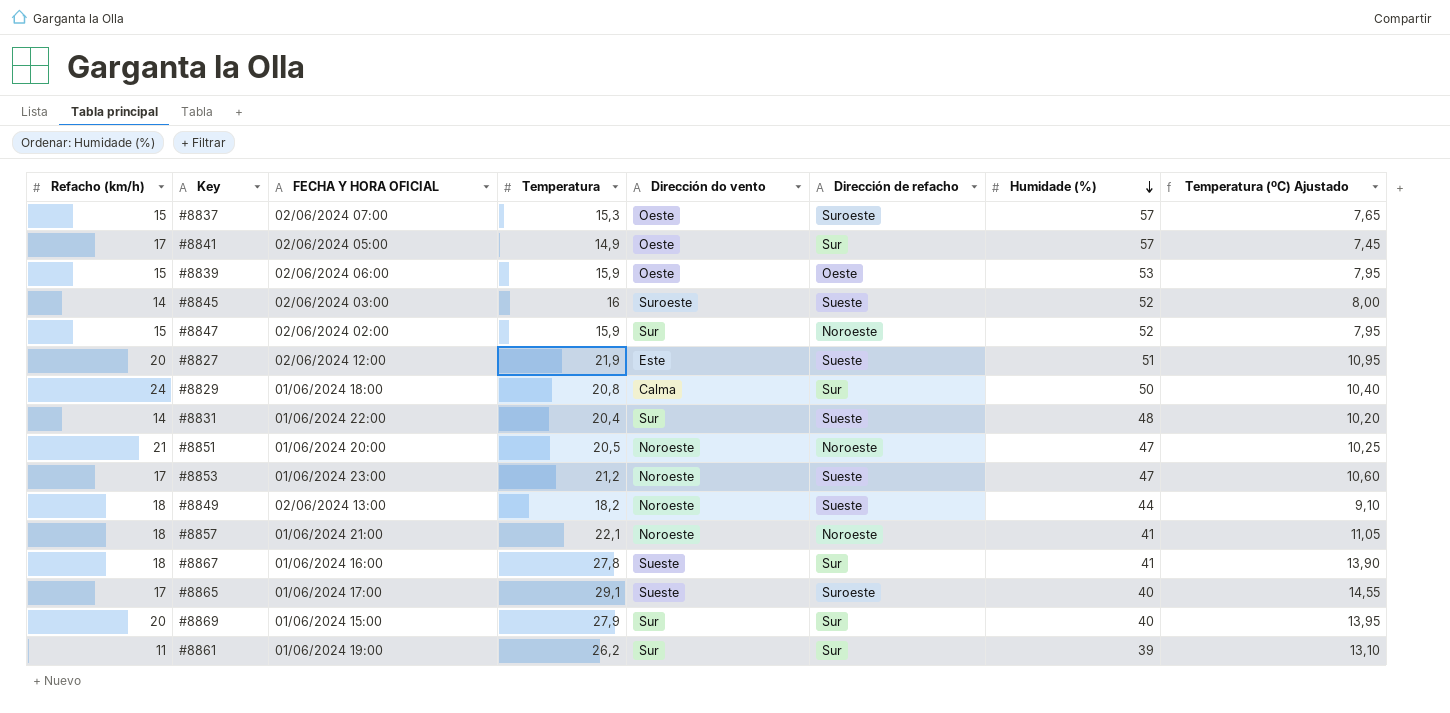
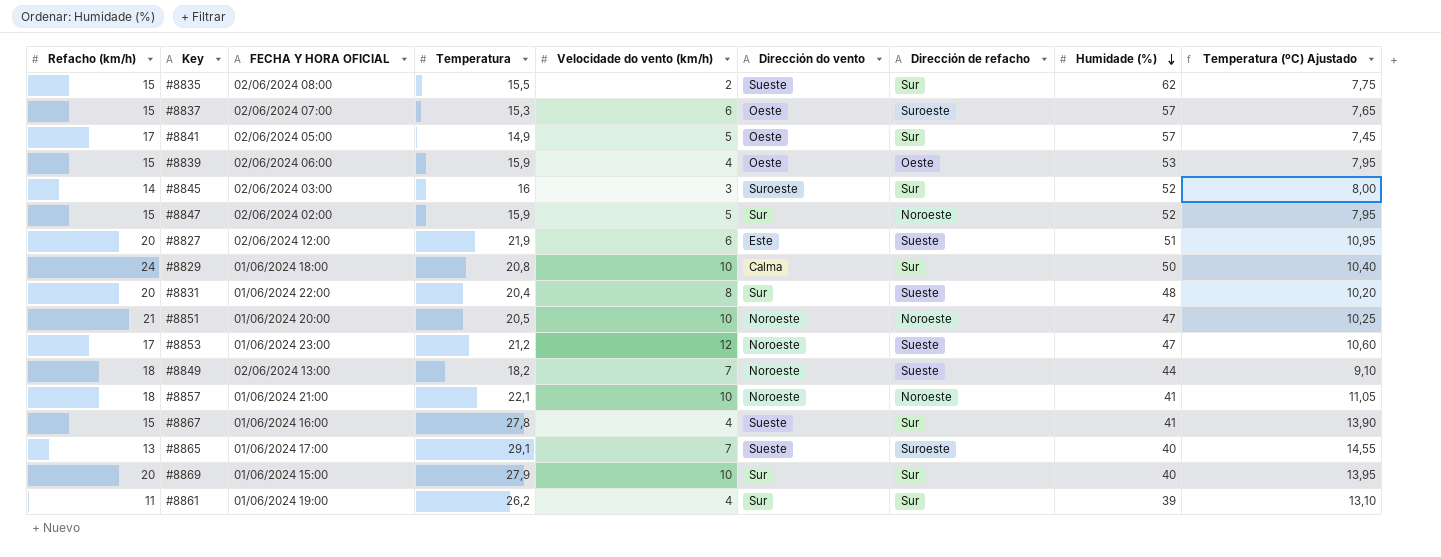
column Velocidade do vento (km/h) | position: none -> 5
row #8835: none -> 15 | 02/06/2024 08:00 | 15,5 | 2 | Sueste | Sur | 62 | 7,75
#8845 | Dirección de refacho: Sueste -> Sur
#8831 | Refacho (km/h): 14 -> 20
#8867 | Refacho (km/h): 18 -> 15
#8865 | Refacho (km/h): 17 -> 13

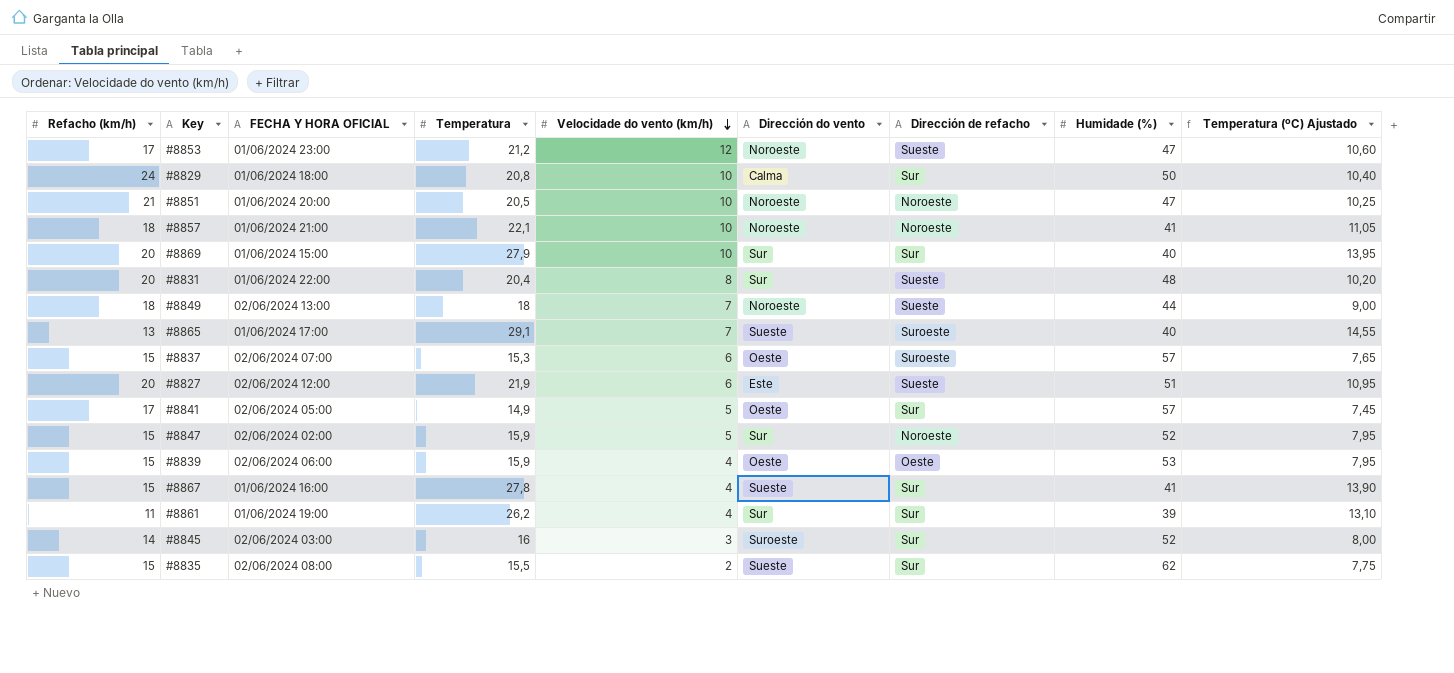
row order: Humidade (%) descending -> Velocidade do vento (km/h) descending
#8849 | Temperatura: 18,2 -> 18
#8849 | Temperatura (ºC) Ajustado: 9,10 -> 9,00

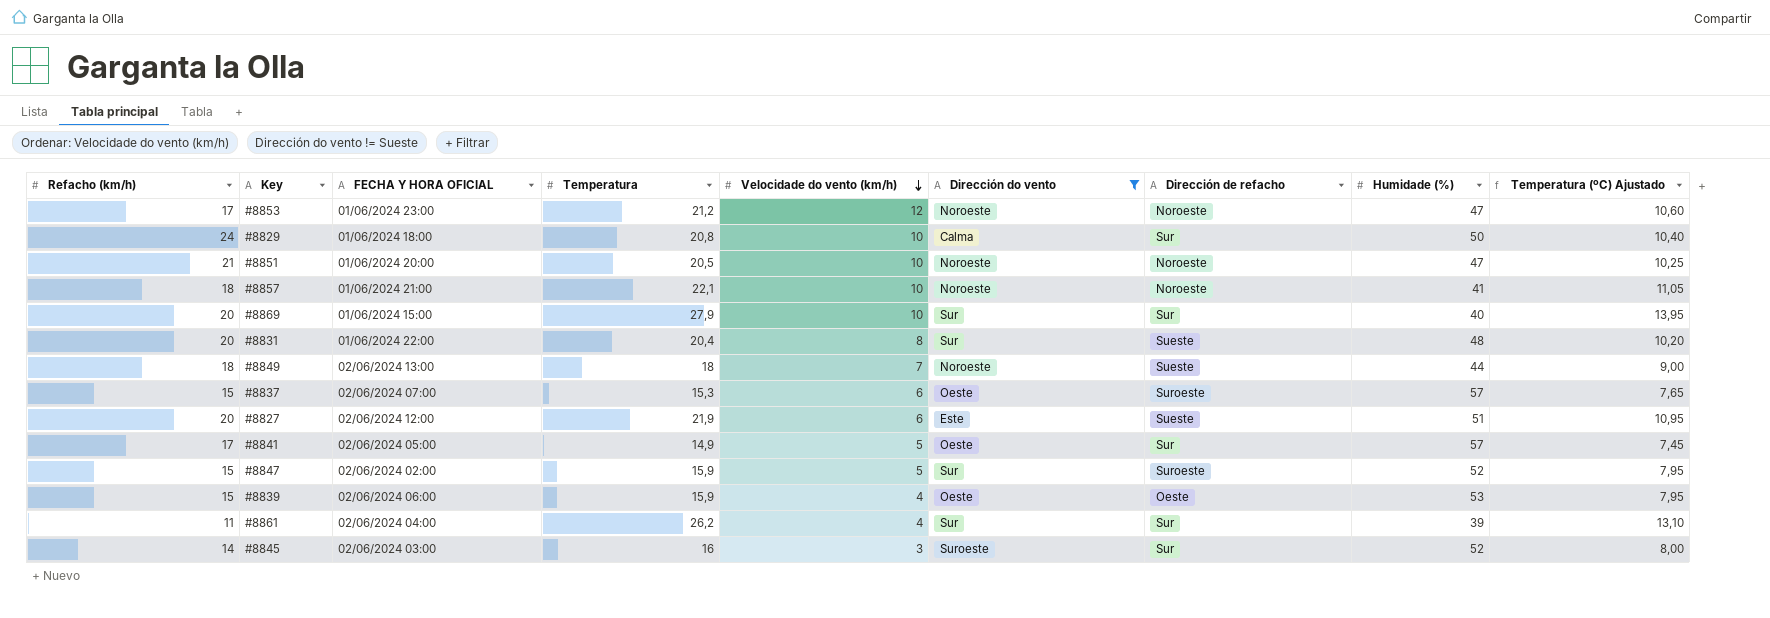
filter: none -> Dirección do vento != Sueste
#8853 | Dirección de refacho: Sueste -> Noroeste
#8847 | Dirección de refacho: Noroeste -> Suroeste
#8861 | FECHA Y HORA OFICIAL: 01/06/2024 19:00 -> 02/06/2024 04:00

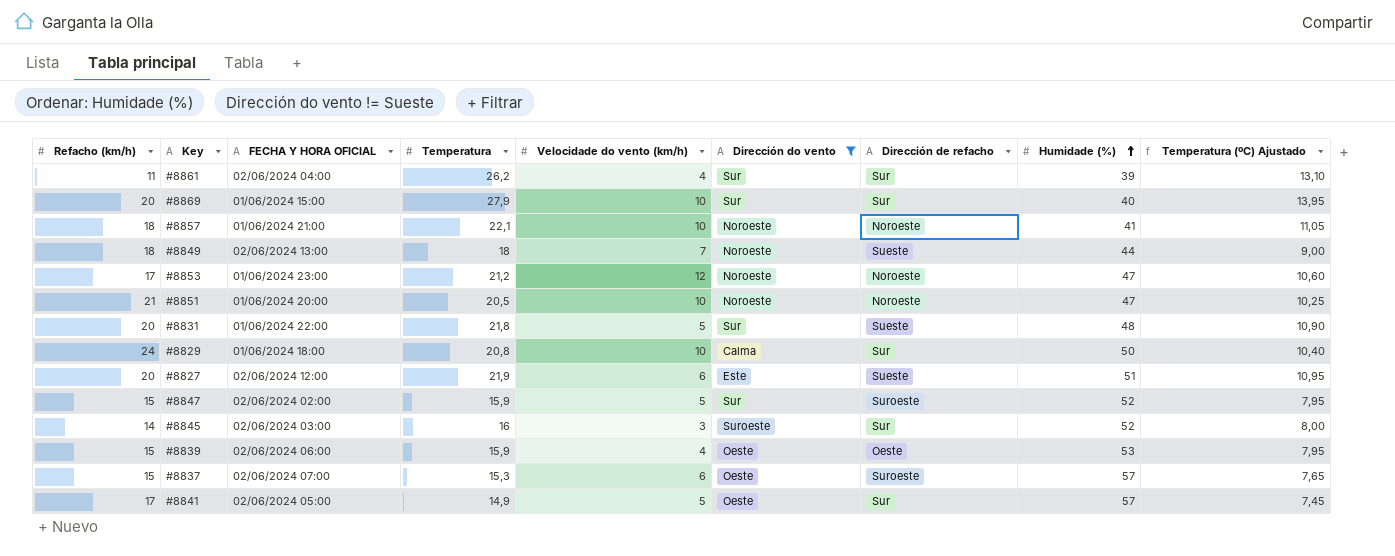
row order: Velocidade do vento (km/h) descending -> Humidade (%) ascending
#8831 | Temperatura: 20,4 -> 21,8
#8831 | Velocidade do vento (km/h): 8 -> 5
#8831 | Temperatura (ºC) Ajustado: 10,20 -> 10,90

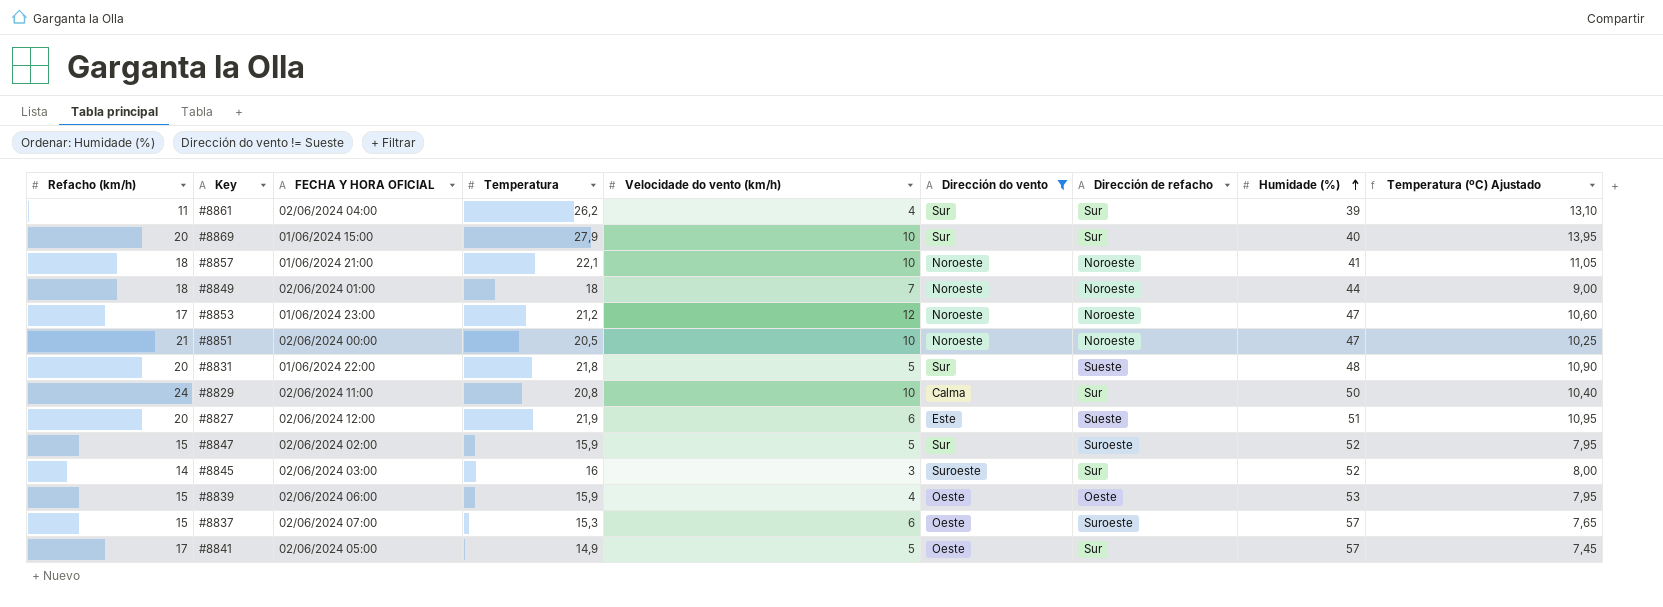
#8849 | FECHA Y HORA OFICIAL: 02/06/2024 13:00 -> 02/06/2024 01:00
#8849 | Dirección de refacho: Sueste -> Noroeste
#8851 | FECHA Y HORA OFICIAL: 01/06/2024 20:00 -> 02/06/2024 00:00
#8829 | FECHA Y HORA OFICIAL: 01/06/2024 18:00 -> 02/06/2024 11:00

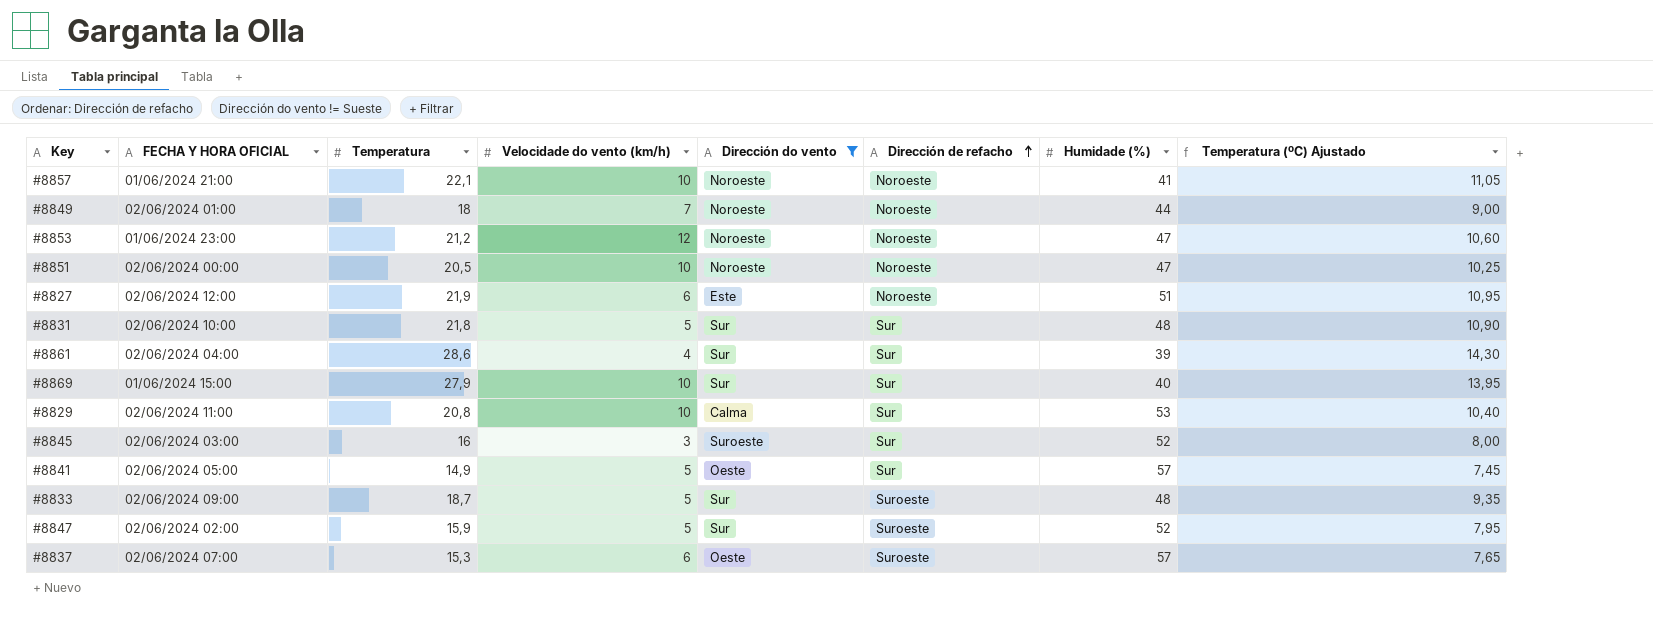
row order: Humidade (%) ascending -> Dirección de refacho ascending
column Refacho (km/h) | position: 1 -> none
row #8839: 15 | 02/06/2024 06:00 | 15,9 | 4 | Oeste | Oeste | 53 | 7,95 -> none
#8827 | Dirección de refacho: Sueste -> Noroeste
#8831 | FECHA Y HORA OFICIAL: 01/06/2024 22:00 -> 02/06/2024 10:00
#8831 | Dirección de refacho: Sueste -> Sur
#8861 | Temperatura: 26,2 -> 28,6
#8861 | Temperatura (ºC) Ajustado: 13,10 -> 14,30
#8829 | Humidade (%): 50 -> 53
row #8833: none -> 02/06/2024 09:00 | 18,7 | 5 | Sur | Suroeste | 48 | 9,35

